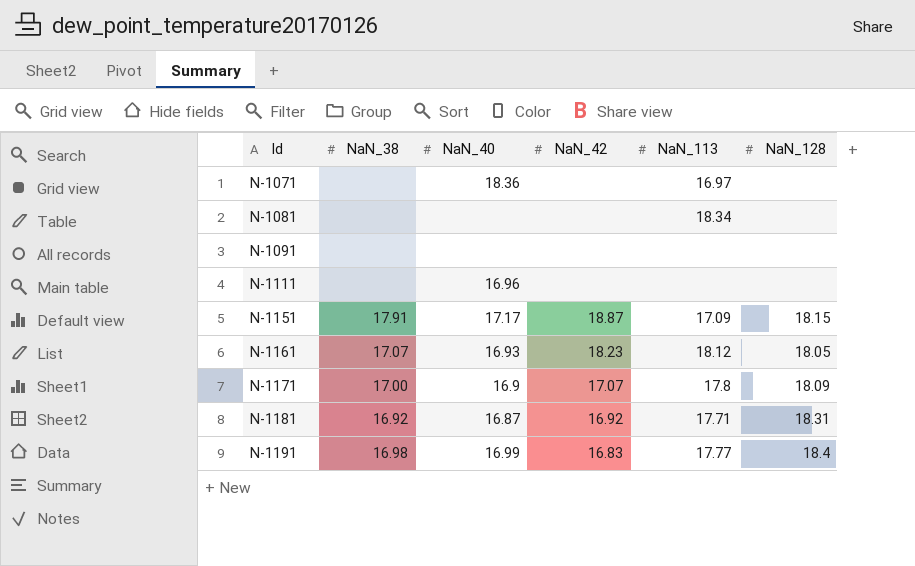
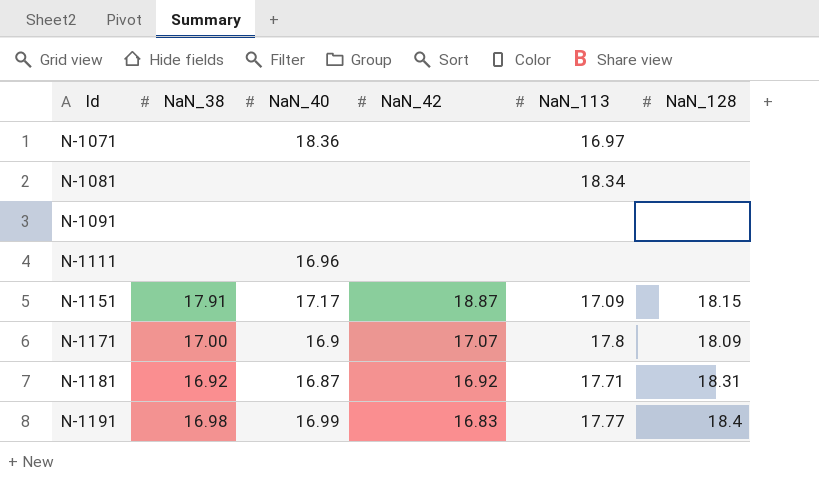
row N-1161: 17.07 | 16.93 | 18.23 | 18.12 | 18.05 -> none

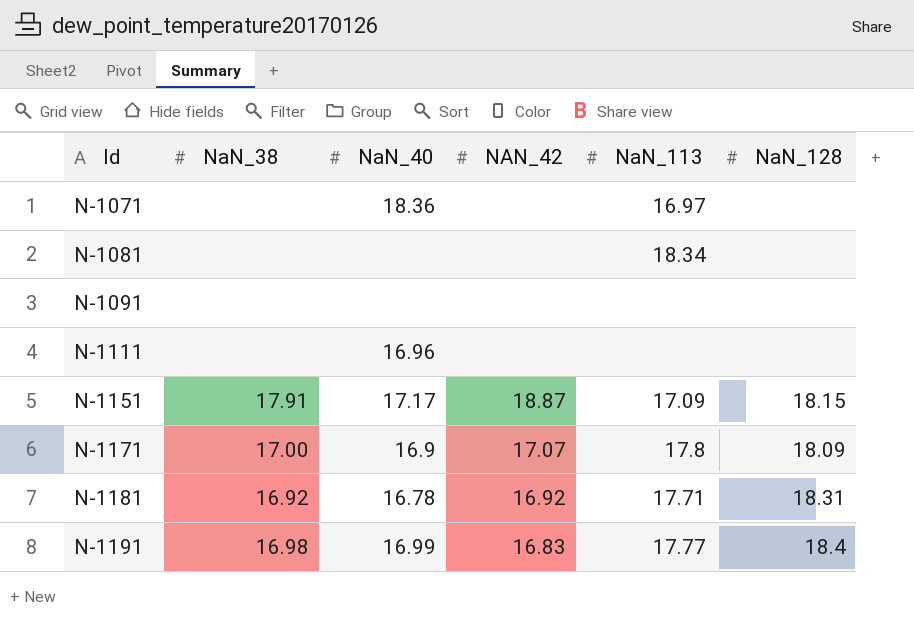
column name: NaN_42 -> NAN_42
N-1181 | NaN_40: 16.87 -> 16.78

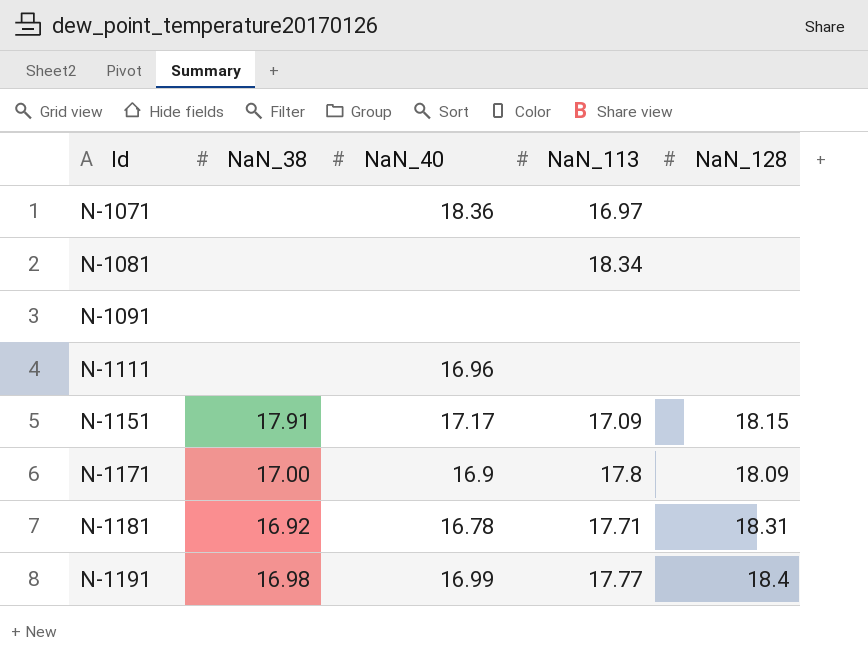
column NAN_42 | position: 4 -> none

